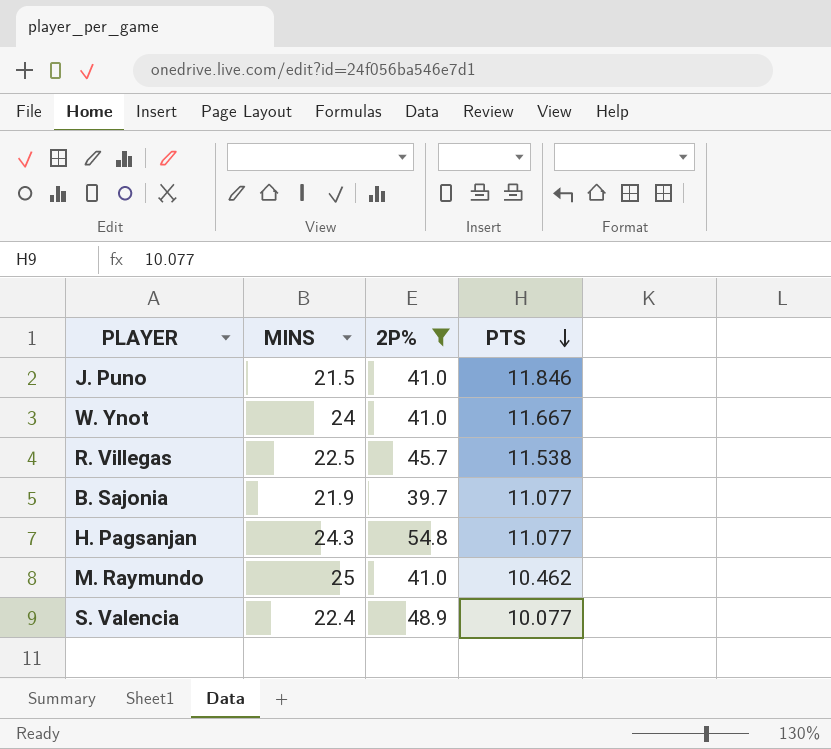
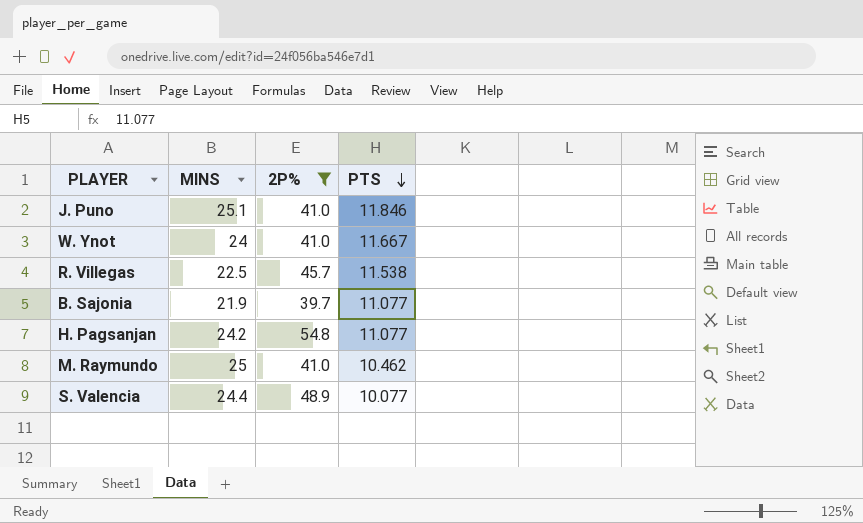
J. Puno | MINS: 21.5 -> 25.1
H. Pagsanjan | MINS: 24.3 -> 24.2
S. Valencia | MINS: 22.4 -> 24.4

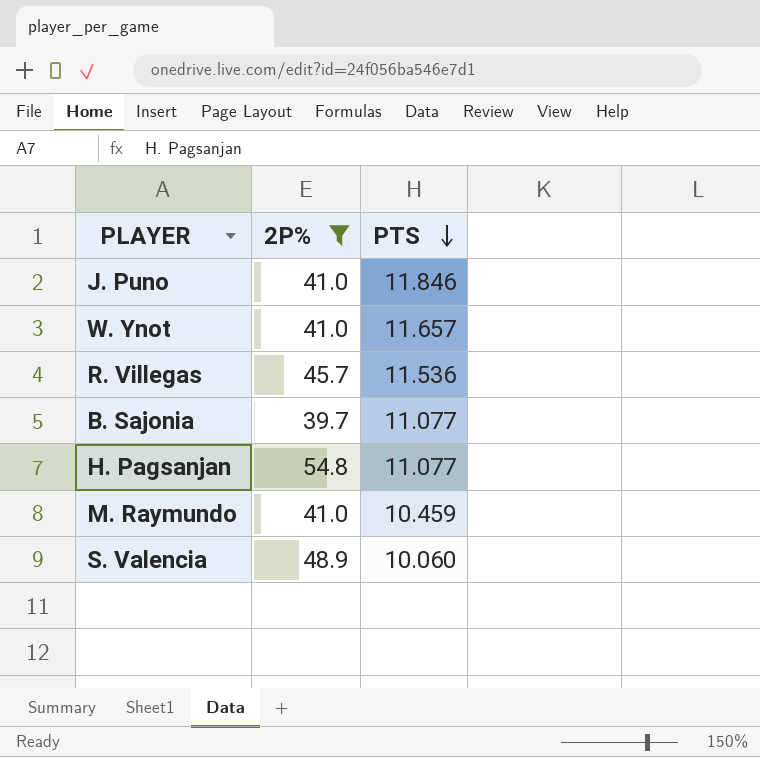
column MINS | position: 2 -> none
W. Ynot | PTS: 11.667 -> 11.657
R. Villegas | PTS: 11.538 -> 11.536
M. Raymundo | PTS: 10.462 -> 10.459
S. Valencia | PTS: 10.077 -> 10.060

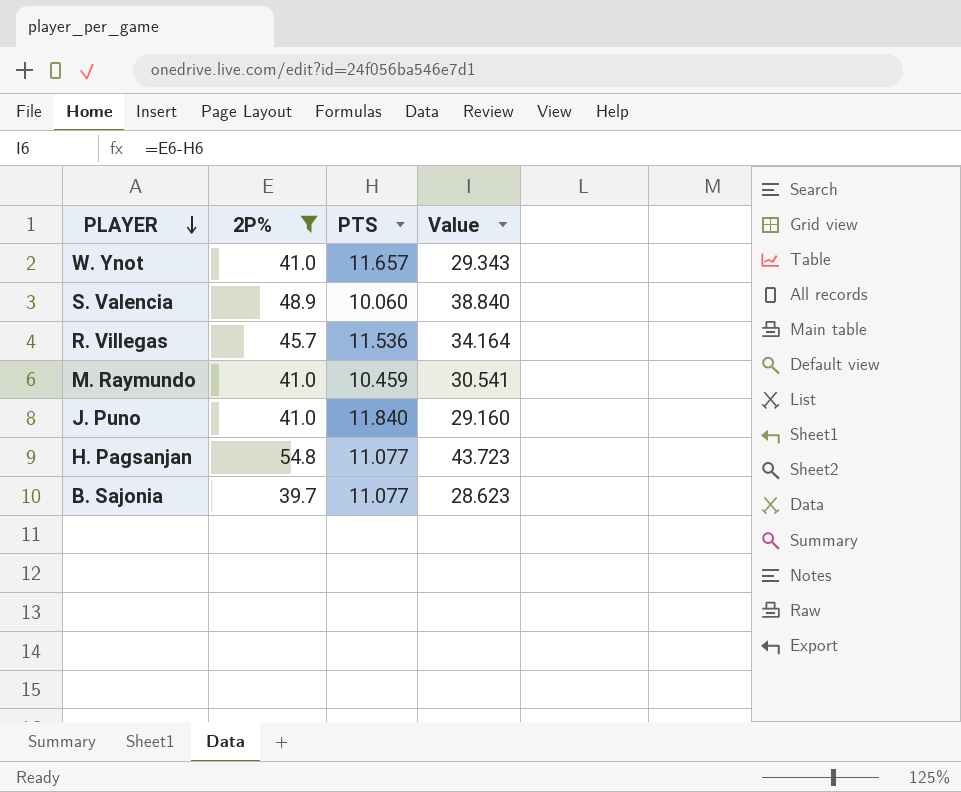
row order: PTS descending -> PLAYER descending
column Value | formula: none -> [2P%] - [PTS]
J. Puno | PTS: 11.846 -> 11.840

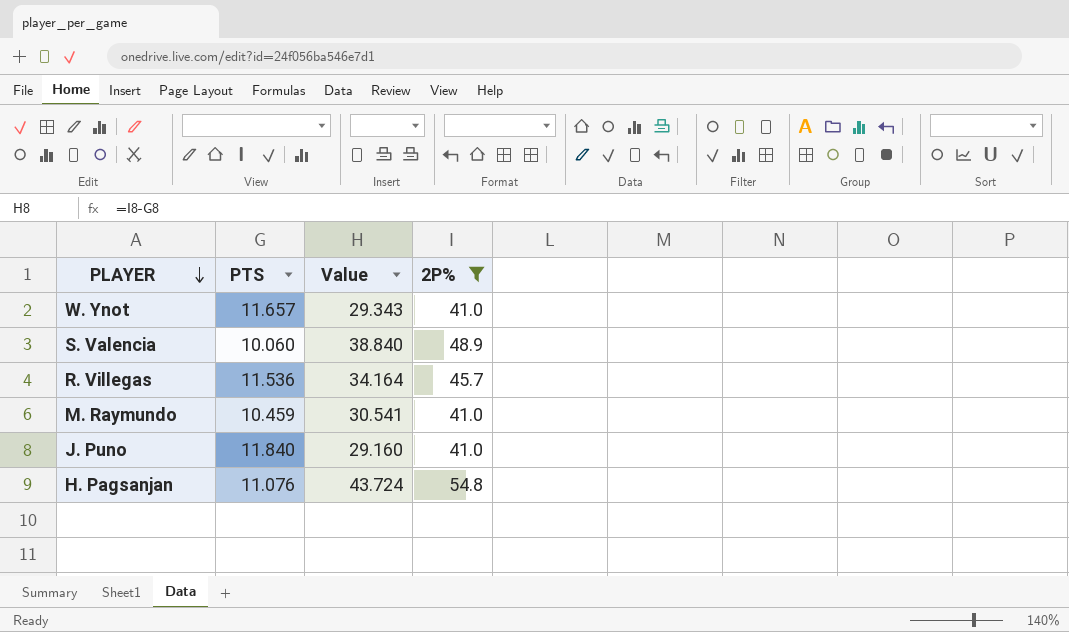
column 2P% | position: 2 -> 4
row B. Sajonia: 39.7 | 11.077 | 28.623 -> none
H. Pagsanjan | PTS: 11.077 -> 11.076
H. Pagsanjan | Value: 43.723 -> 43.724

